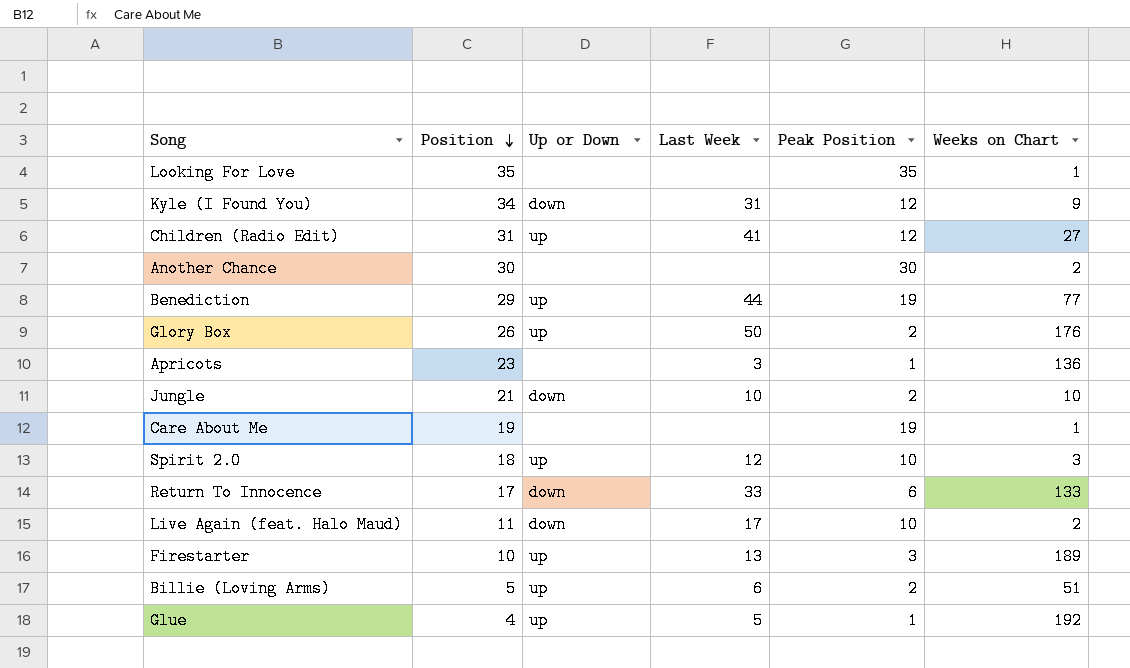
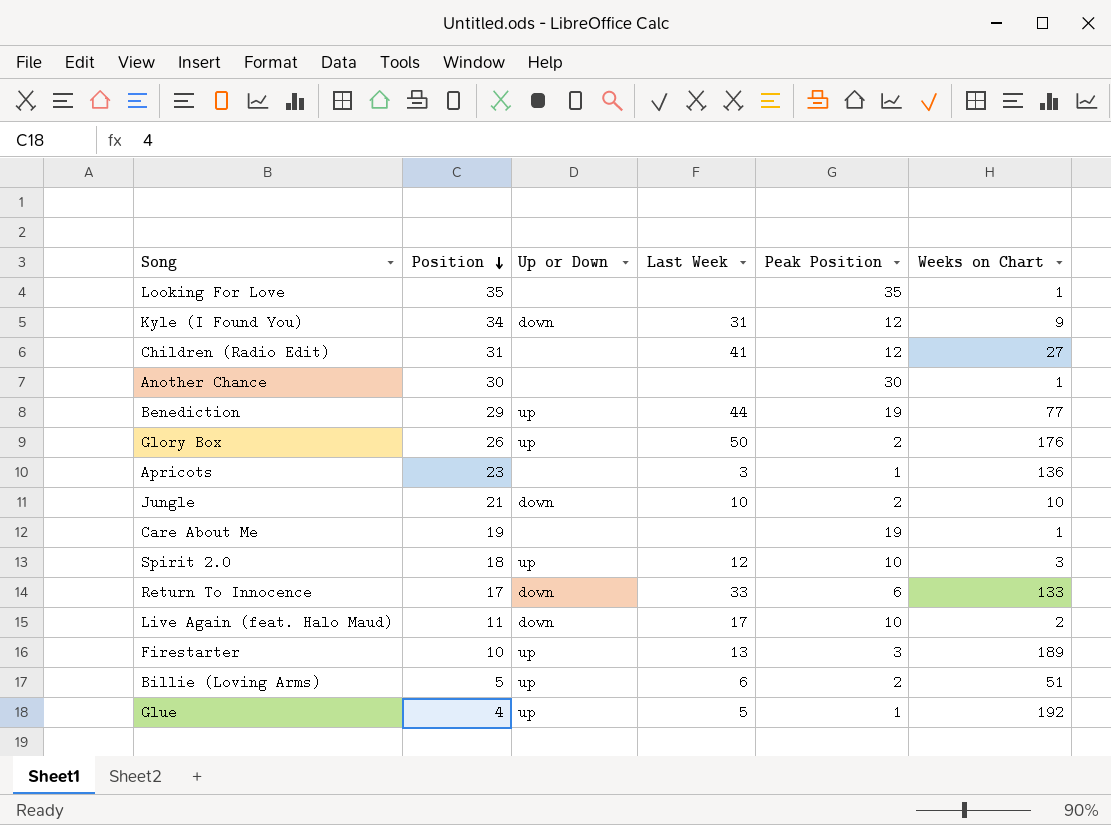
Children (Radio Edit) | Up or Down: up -> none
Another Chance | Weeks on Chart: 2 -> 1

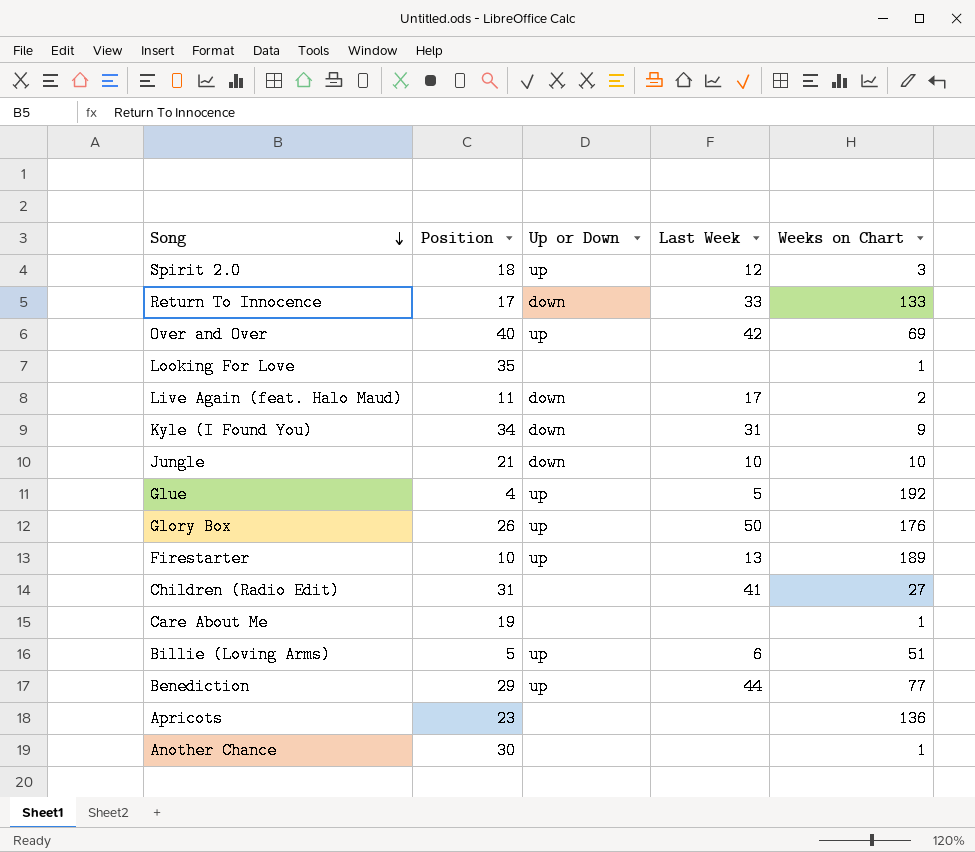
row order: Position descending -> Song descending
column Peak Position | position: 5 -> none
row Over and Over: none -> 40 | up | 42 | 69
Apricots | Last Week: 3 -> none

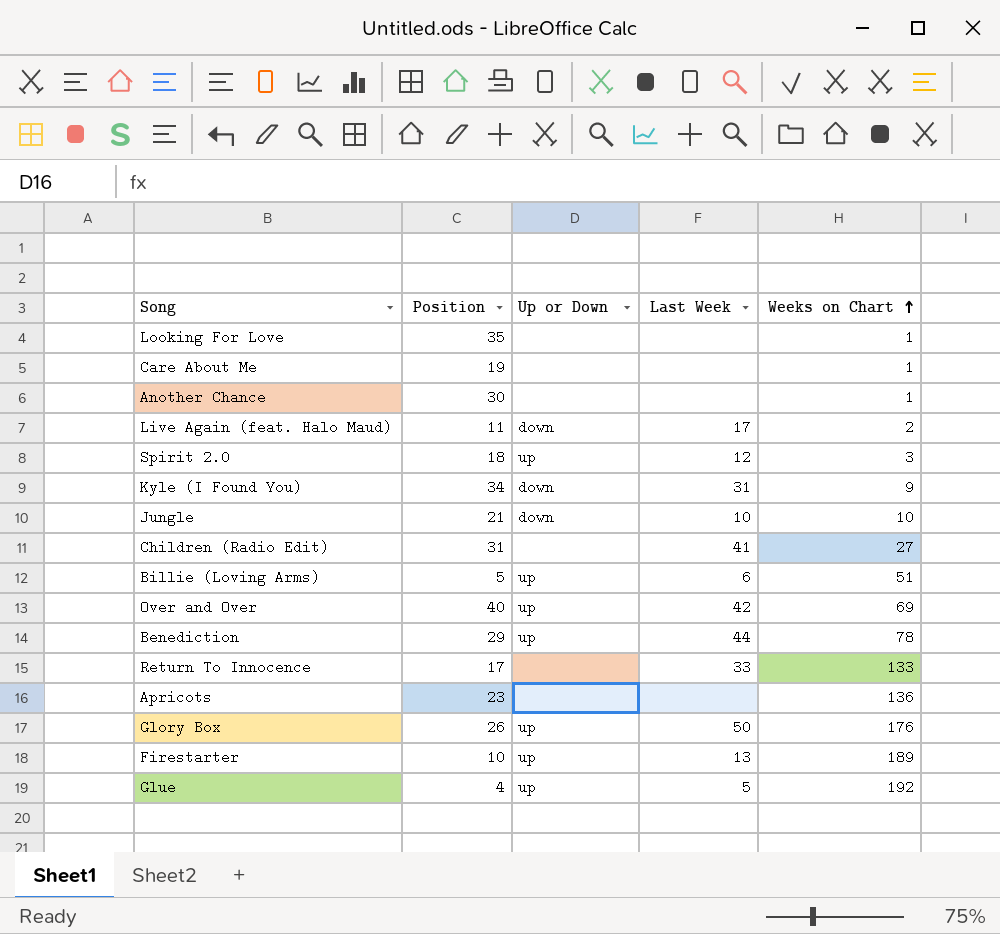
row order: Song descending -> Weeks on Chart ascending
Benediction | Weeks on Chart: 77 -> 78
Return To Innocence | Up or Down: down -> none

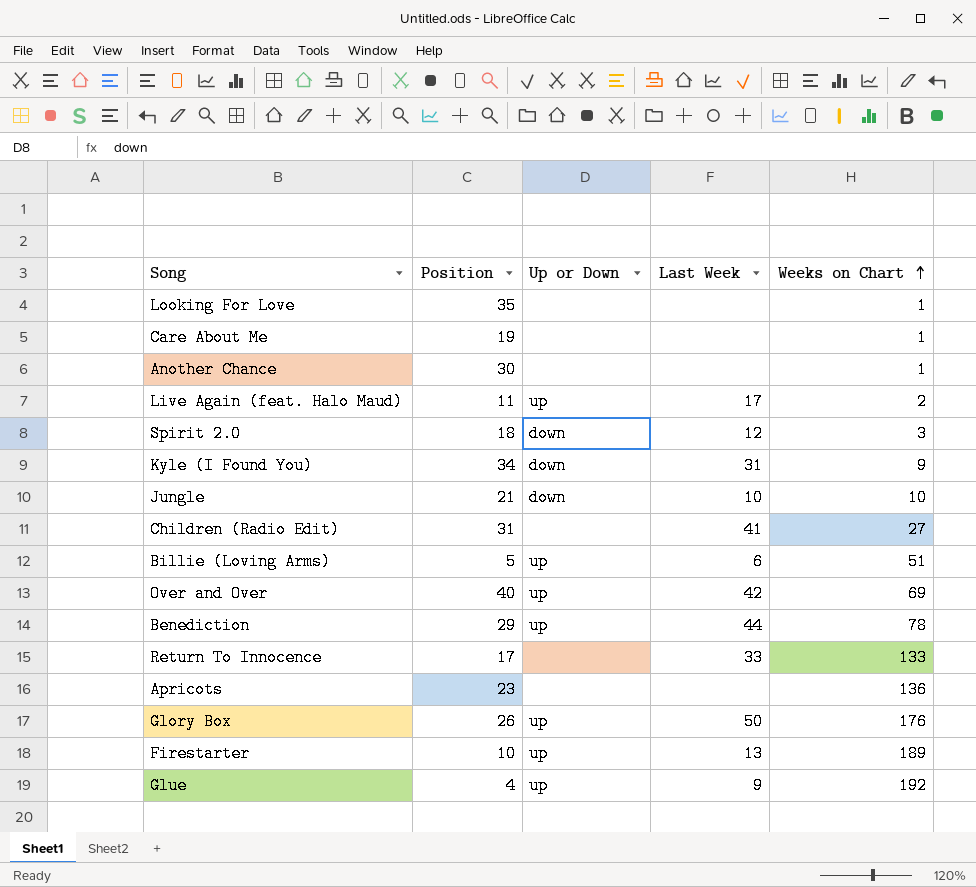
Live Again (feat. Halo Maud) | Up or Down: down -> up
Spirit 2.0 | Up or Down: up -> down
Glue | Last Week: 5 -> 9

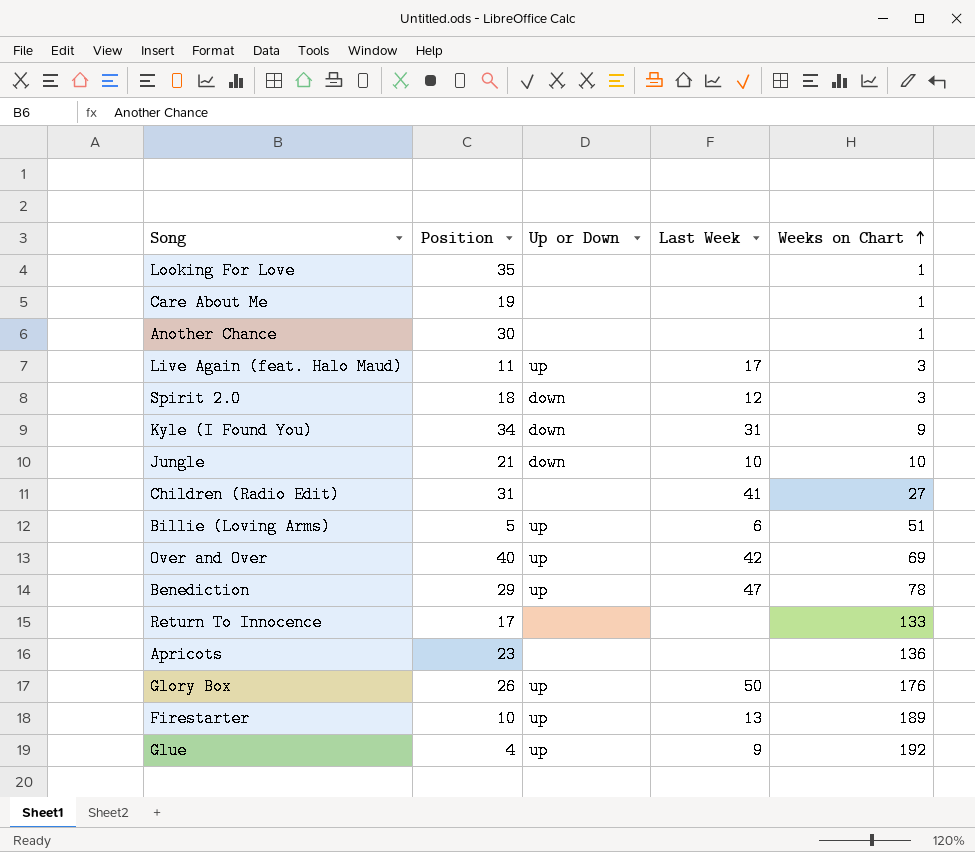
Live Again (feat. Halo Maud) | Weeks on Chart: 2 -> 3
Benediction | Last Week: 44 -> 47
Return To Innocence | Last Week: 33 -> none

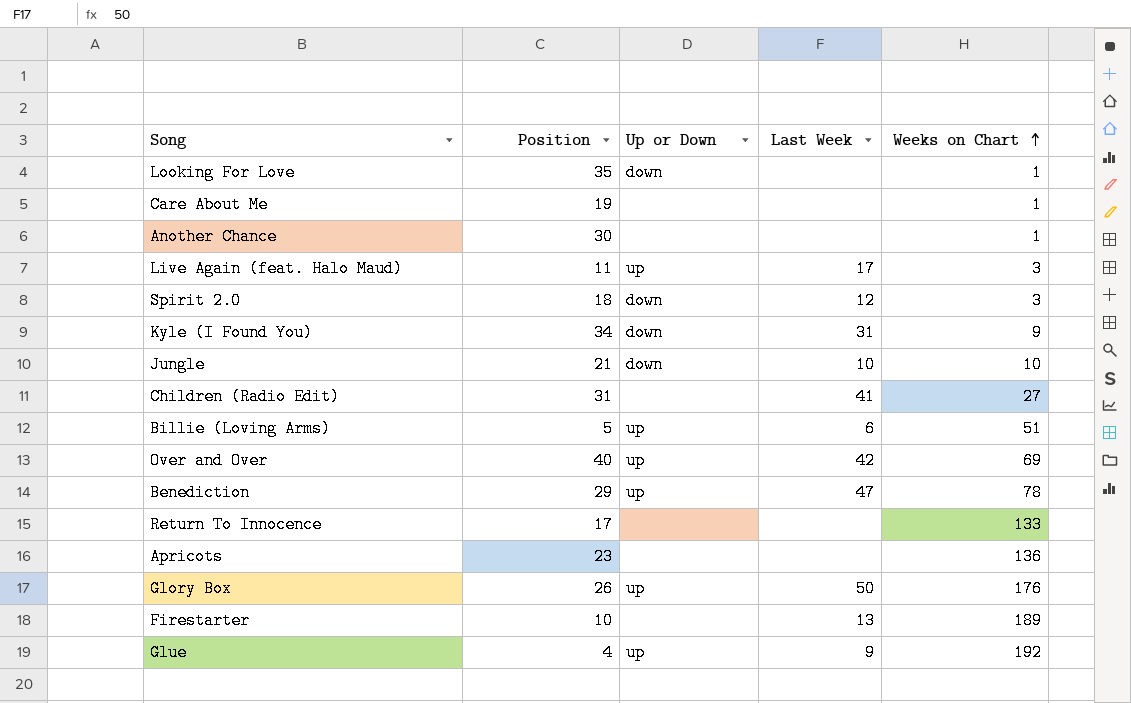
Looking For Love | Up or Down: none -> down
Firestarter | Up or Down: up -> none

